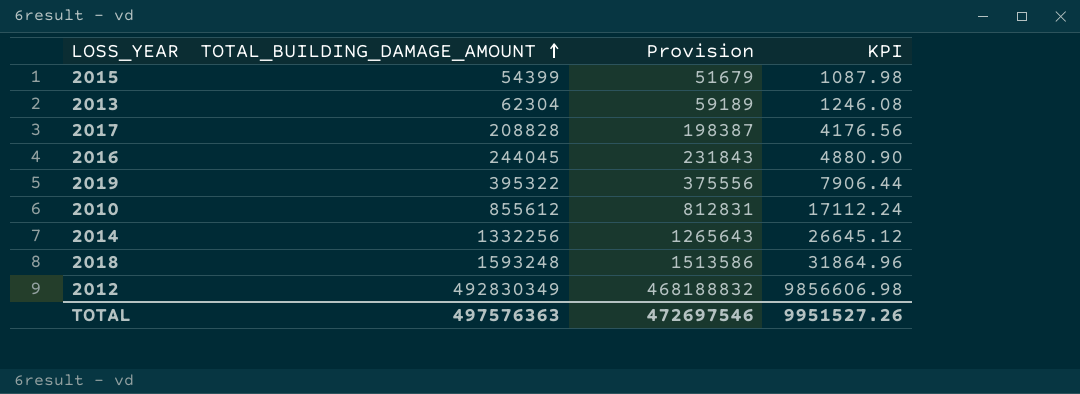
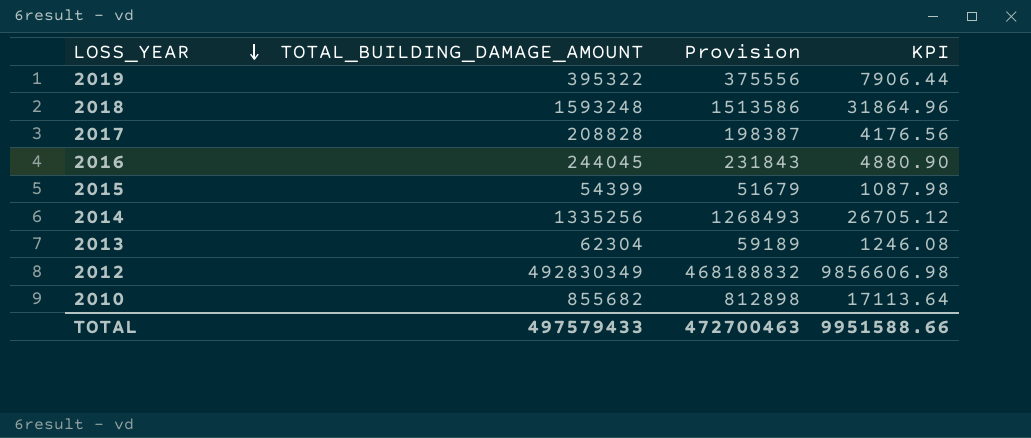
row order: TOTAL_BUILDING_DAMAGE_AMOUNT ascending -> LOSS_YEAR descending
2014 | TOTAL_BUILDING_DAMAGE_AMOUNT: 1332256 -> 1335256
2014 | Provision: 1265643 -> 1268493
2014 | KPI: 26645.12 -> 26705.12
2010 | TOTAL_BUILDING_DAMAGE_AMOUNT: 855612 -> 855682
2010 | Provision: 812831 -> 812898
2010 | KPI: 17112.24 -> 17113.64
TOTAL | TOTAL_BUILDING_DAMAGE_AMOUNT: 497576363 -> 497579433
TOTAL | Provision: 472697546 -> 472700463
TOTAL | KPI: 9951527.26 -> 9951588.66

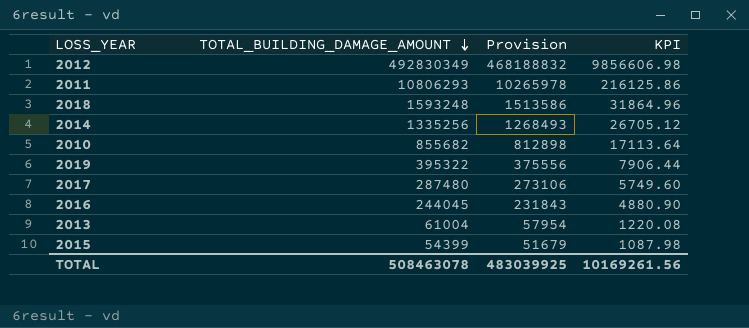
row order: LOSS_YEAR descending -> TOTAL_BUILDING_DAMAGE_AMOUNT descending
row 2011: none -> 10806293 | 10265978 | 216125.86
2017 | TOTAL_BUILDING_DAMAGE_AMOUNT: 208828 -> 287480
2017 | Provision: 198387 -> 273106
2017 | KPI: 4176.56 -> 5749.60
2013 | TOTAL_BUILDING_DAMAGE_AMOUNT: 62304 -> 61004
2013 | Provision: 59189 -> 57954
2013 | KPI: 1246.08 -> 1220.08
TOTAL | TOTAL_BUILDING_DAMAGE_AMOUNT: 497579433 -> 508463078
TOTAL | Provision: 472700463 -> 483039925
TOTAL | KPI: 9951588.66 -> 10169261.56

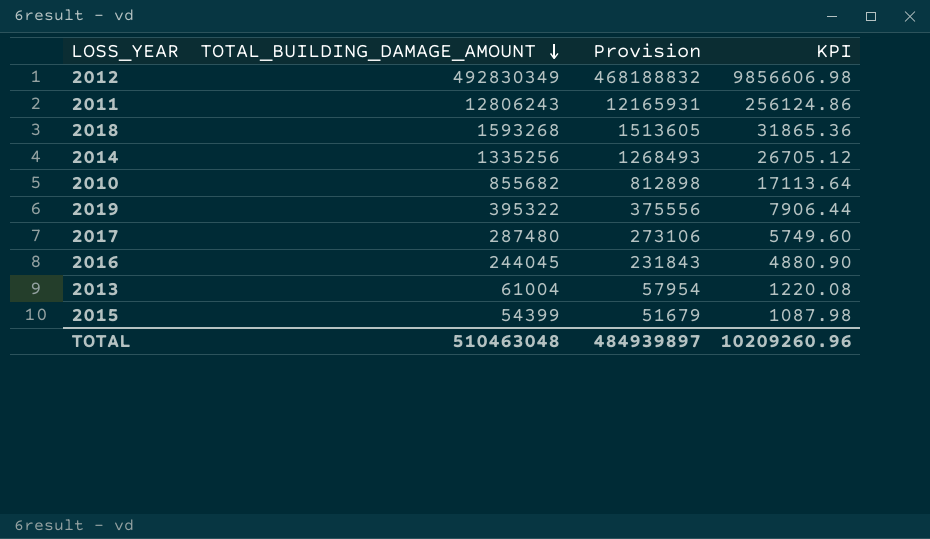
2011 | TOTAL_BUILDING_DAMAGE_AMOUNT: 10806293 -> 12806243
2011 | Provision: 10265978 -> 12165931
2011 | KPI: 216125.86 -> 256124.86
2018 | TOTAL_BUILDING_DAMAGE_AMOUNT: 1593248 -> 1593268
2018 | Provision: 1513586 -> 1513605
2018 | KPI: 31864.96 -> 31865.36
TOTAL | TOTAL_BUILDING_DAMAGE_AMOUNT: 508463078 -> 510463048
TOTAL | Provision: 483039925 -> 484939897
TOTAL | KPI: 10169261.56 -> 10209260.96

